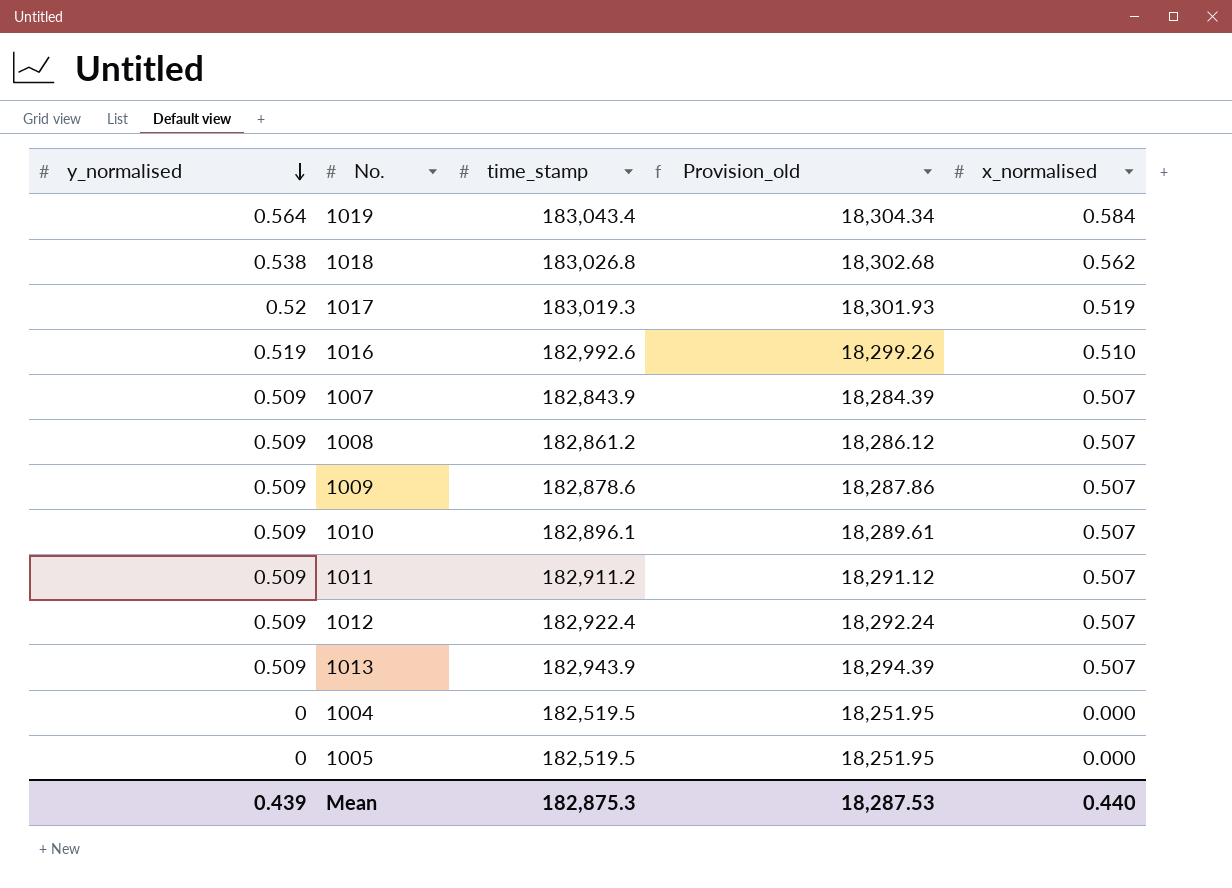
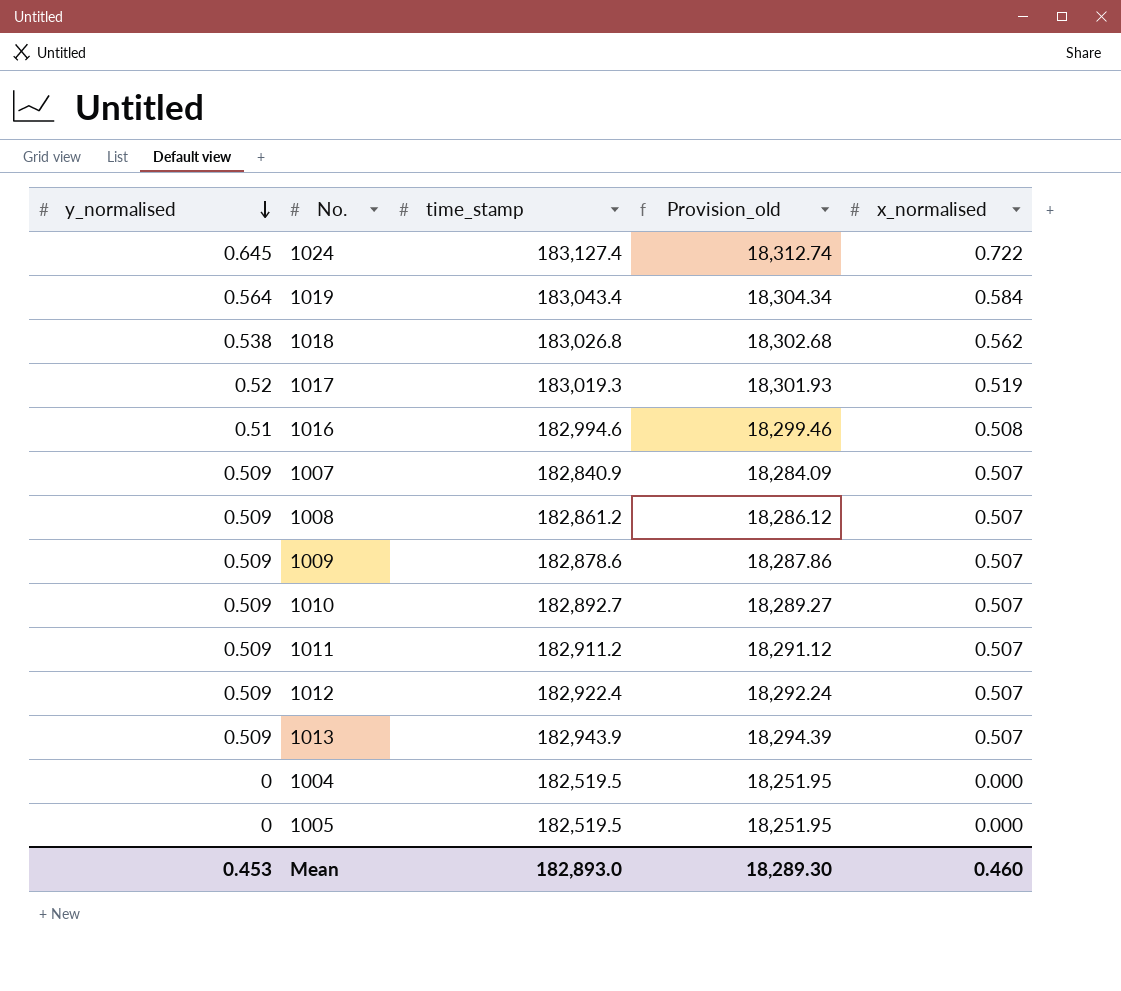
row 1024: none -> 0.645 | 183,127.4 | 18,312.74 | 0.722
1016 | y_normalised: 0.519 -> 0.51
1016 | time_stamp: 182,992.6 -> 182,994.6
1016 | Provision_old: 18,299.26 -> 18,299.46
1016 | x_normalised: 0.510 -> 0.508
1007 | time_stamp: 182,843.9 -> 182,840.9
1007 | Provision_old: 18,284.39 -> 18,284.09
1010 | time_stamp: 182,896.1 -> 182,892.7
1010 | Provision_old: 18,289.61 -> 18,289.27
Mean | y_normalised: 0.439 -> 0.453
Mean | time_stamp: 182,875.3 -> 182,893.0
Mean | Provision_old: 18,287.53 -> 18,289.30
Mean | x_normalised: 0.440 -> 0.460

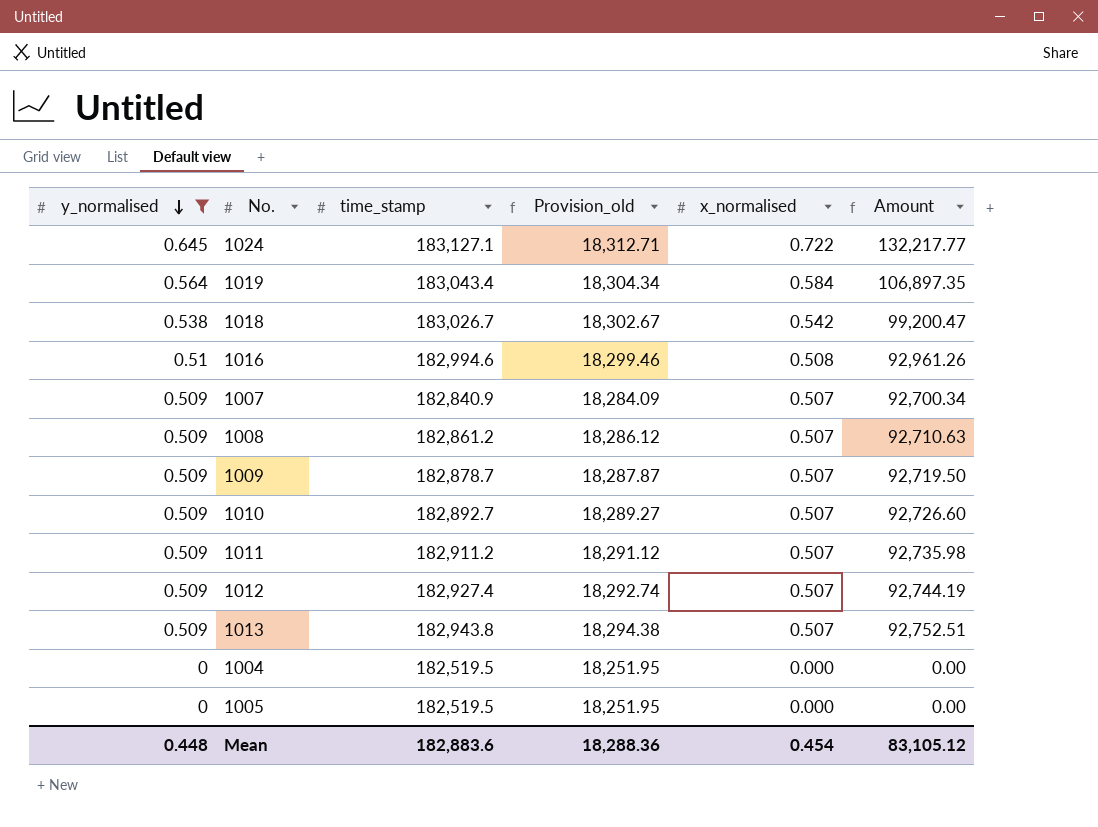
filter: none -> y_normalised != 0.52
column Amount | formula: none -> [time_stamp] * [x_normalised]
1024 | time_stamp: 183,127.4 -> 183,127.1
1024 | Provision_old: 18,312.74 -> 18,312.71
1018 | time_stamp: 183,026.8 -> 183,026.7
1018 | Provision_old: 18,302.68 -> 18,302.67
1018 | x_normalised: 0.562 -> 0.542
1009 | time_stamp: 182,878.6 -> 182,878.7
1009 | Provision_old: 18,287.86 -> 18,287.87
1012 | time_stamp: 182,922.4 -> 182,927.4
1012 | Provision_old: 18,292.24 -> 18,292.74
1013 | time_stamp: 182,943.9 -> 182,943.8
1013 | Provision_old: 18,294.39 -> 18,294.38
Mean | y_normalised: 0.453 -> 0.448
Mean | time_stamp: 182,893.0 -> 182,883.6
Mean | Provision_old: 18,289.30 -> 18,288.36
Mean | x_normalised: 0.460 -> 0.454

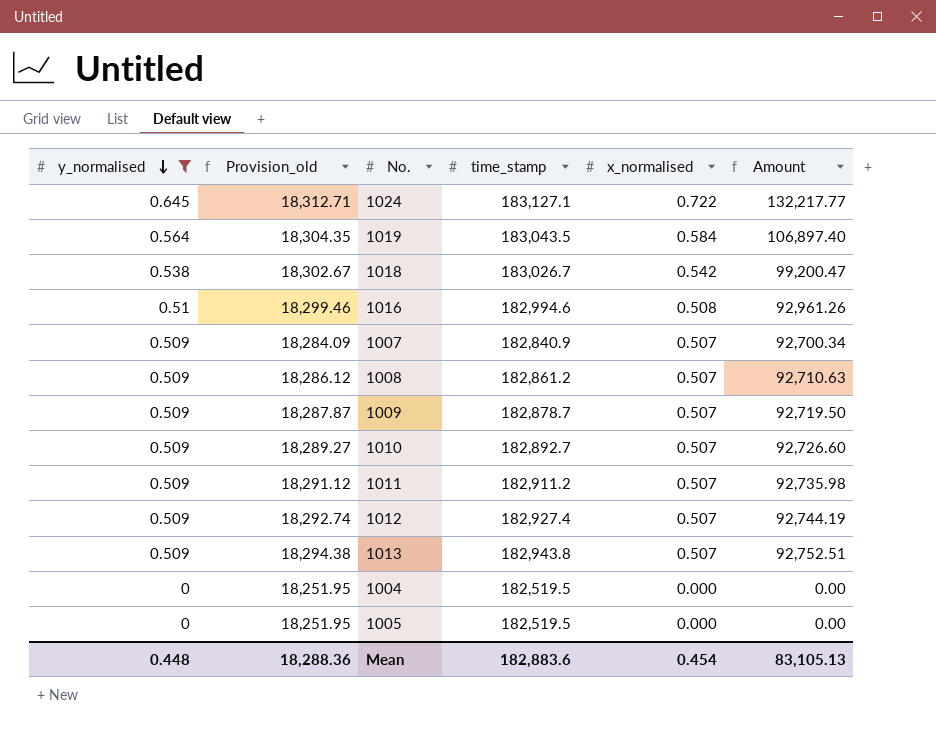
column Provision_old | position: 4 -> 2
1019 | Provision_old: 18,304.34 -> 18,304.35
1019 | time_stamp: 183,043.4 -> 183,043.5
1019 | Amount: 106,897.35 -> 106,897.40
Mean | Amount: 83,105.12 -> 83,105.13

